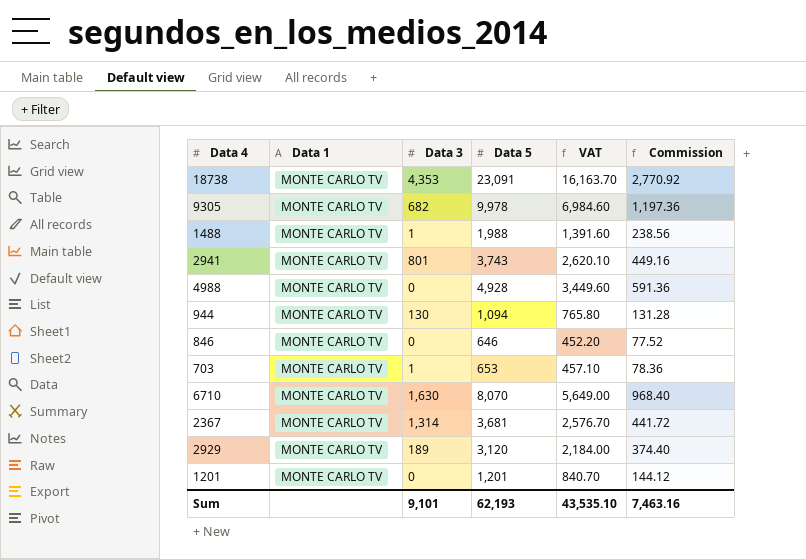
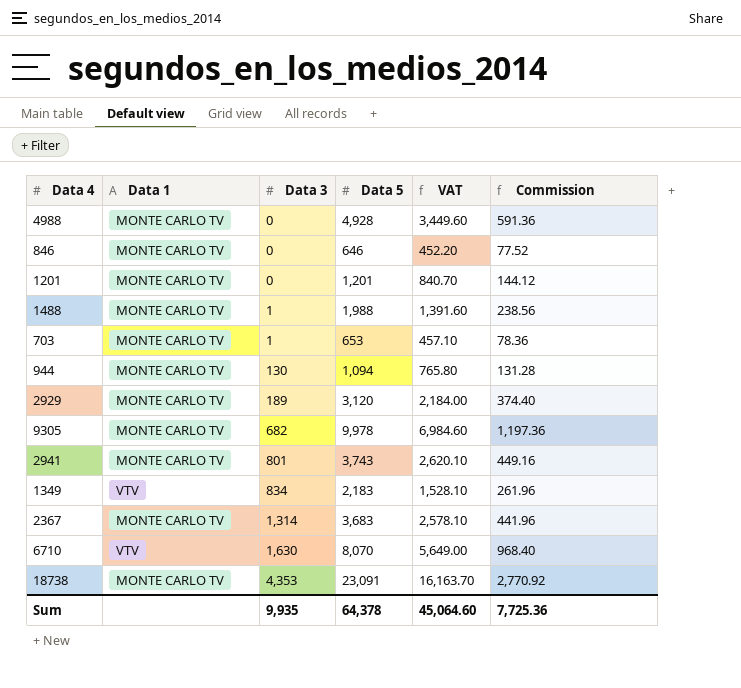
row order: none -> Data 3 ascending
row 1349: none -> VTV | 834 | 2,183 | 1,528.10 | 261.96
2367 | Data 5: 3,681 -> 3,683
2367 | VAT: 2,576.70 -> 2,578.10
2367 | Commission: 441.72 -> 441.96
6710 | Data 1: MONTE CARLO TV -> VTV
Sum | Data 3: 9,101 -> 9,935
Sum | Data 5: 62,193 -> 64,378
Sum | VAT: 43,535.10 -> 45,064.60
Sum | Commission: 7,463.16 -> 7,725.36

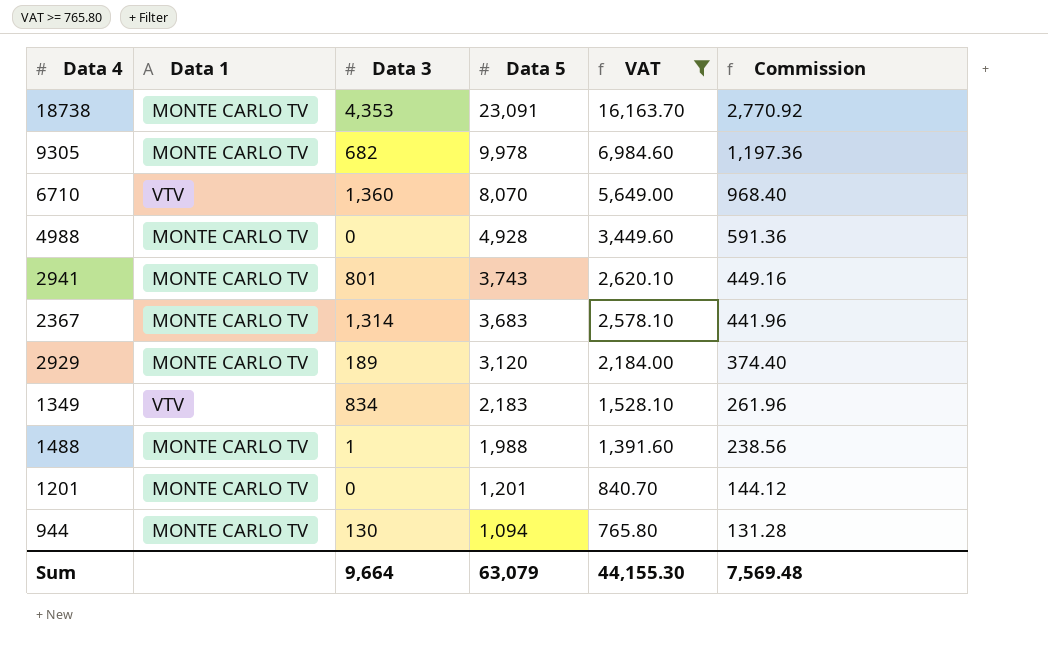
filter: none -> VAT >= 765.80
row order: Data 3 ascending -> Data 5 descending
6710 | Data 3: 1,630 -> 1,360
Sum | Data 3: 9,935 -> 9,664
Sum | Data 5: 64,378 -> 63,079
Sum | VAT: 45,064.60 -> 44,155.30
Sum | Commission: 7,725.36 -> 7,569.48

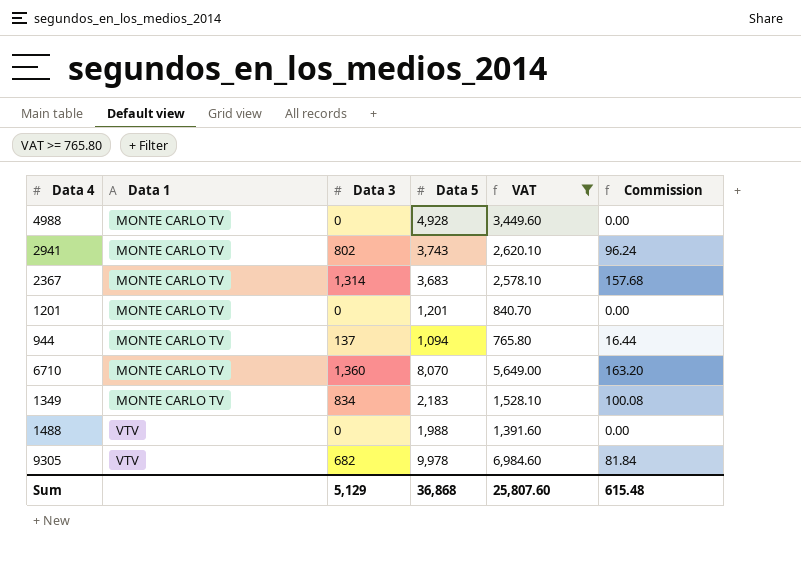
row order: Data 5 descending -> Data 1 ascending
column Commission | formula: [Data 5] * 0.12 -> [Data 3] * 0.12
row 18738: MONTE CARLO TV | 4,353 | 23,091 | 16,163.70 | 2,770.92 -> none
row 2929: MONTE CARLO TV | 189 | 3,120 | 2,184.00 | 374.40 -> none
2941 | Data 3: 801 -> 802
944 | Data 3: 130 -> 137
6710 | Data 1: VTV -> MONTE CARLO TV
1349 | Data 1: VTV -> MONTE CARLO TV
1488 | Data 1: MONTE CARLO TV -> VTV
1488 | Data 3: 1 -> 0
9305 | Data 1: MONTE CARLO TV -> VTV
Sum | Data 3: 9,664 -> 5,129
Sum | Data 5: 63,079 -> 36,868
Sum | VAT: 44,155.30 -> 25,807.60
Sum | Commission: 7,569.48 -> 615.48

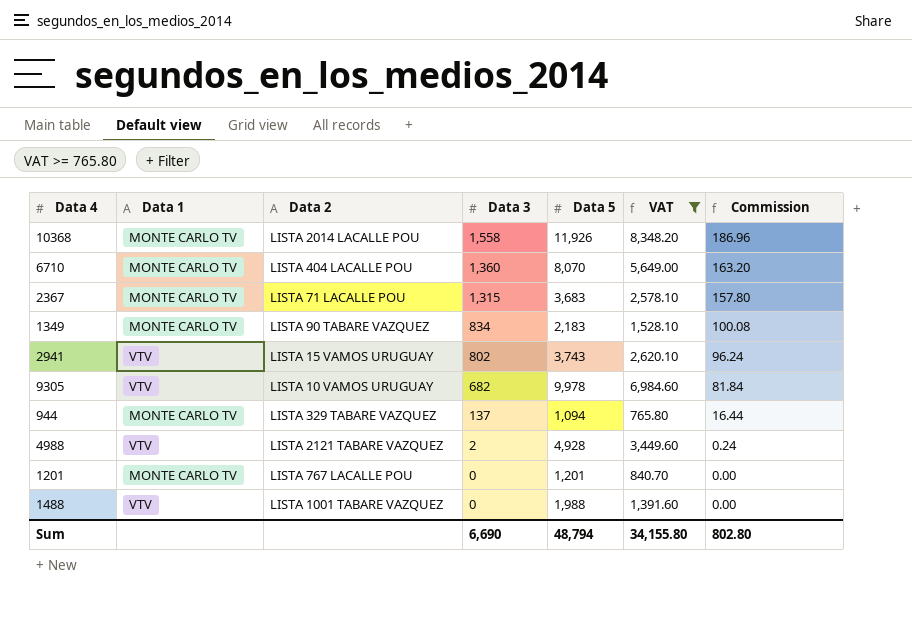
row order: Data 1 ascending -> Data 3 descending
column Data 2 | position: none -> 3
row 10368: none -> MONTE CARLO TV | LISTA 2014 LACALLE POU | 1,558 | 11,926 | 8,348.20 | 186.96
2367 | Data 3: 1,314 -> 1,315
2367 | Commission: 157.68 -> 157.80
2941 | Data 1: MONTE CARLO TV -> VTV
4988 | Data 1: MONTE CARLO TV -> VTV
4988 | Data 3: 0 -> 2
4988 | Commission: 0.00 -> 0.24
Sum | Data 3: 5,129 -> 6,690
Sum | Data 5: 36,868 -> 48,794
Sum | VAT: 25,807.60 -> 34,155.80
Sum | Commission: 615.48 -> 802.80

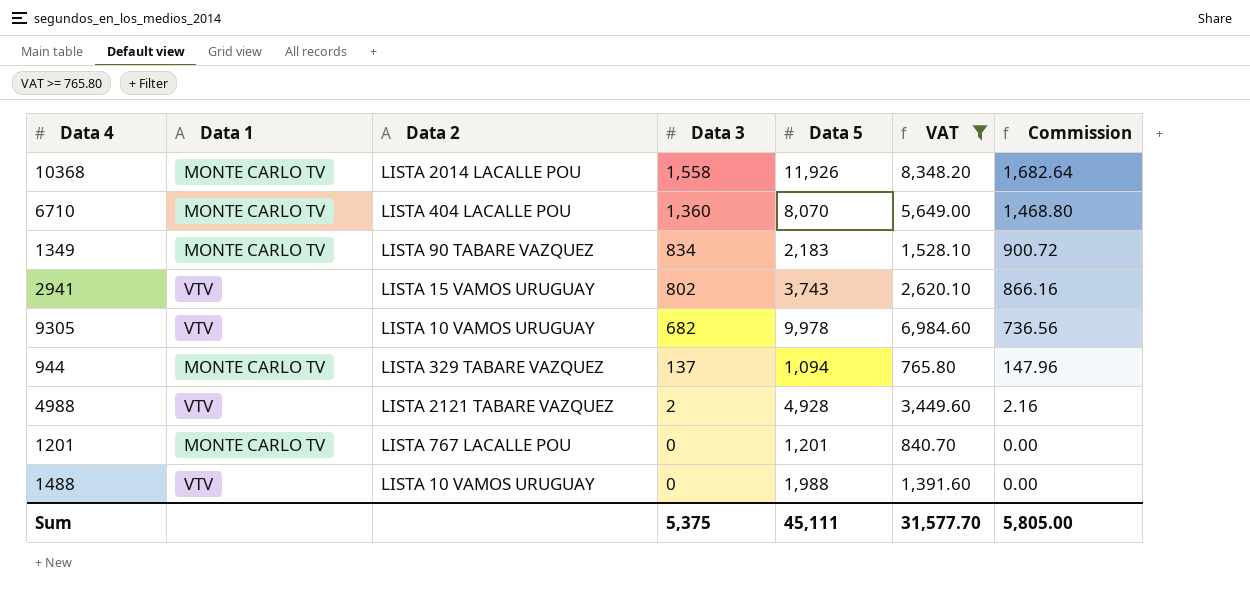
column Commission | formula: [Data 3] * 0.12 -> [Data 3] * 1.08
row 2367: MONTE CARLO TV | LISTA 71 LACALLE POU | 1,315 | 3,683 | 2,578.10 | 157.80 -> none
1488 | Data 2: LISTA 1001 TABARE VAZQUEZ -> LISTA 10 VAMOS URUGUAY
Sum | Data 3: 6,690 -> 5,375
Sum | Data 5: 48,794 -> 45,111
Sum | VAT: 34,155.80 -> 31,577.70
Sum | Commission: 802.80 -> 5,805.00

